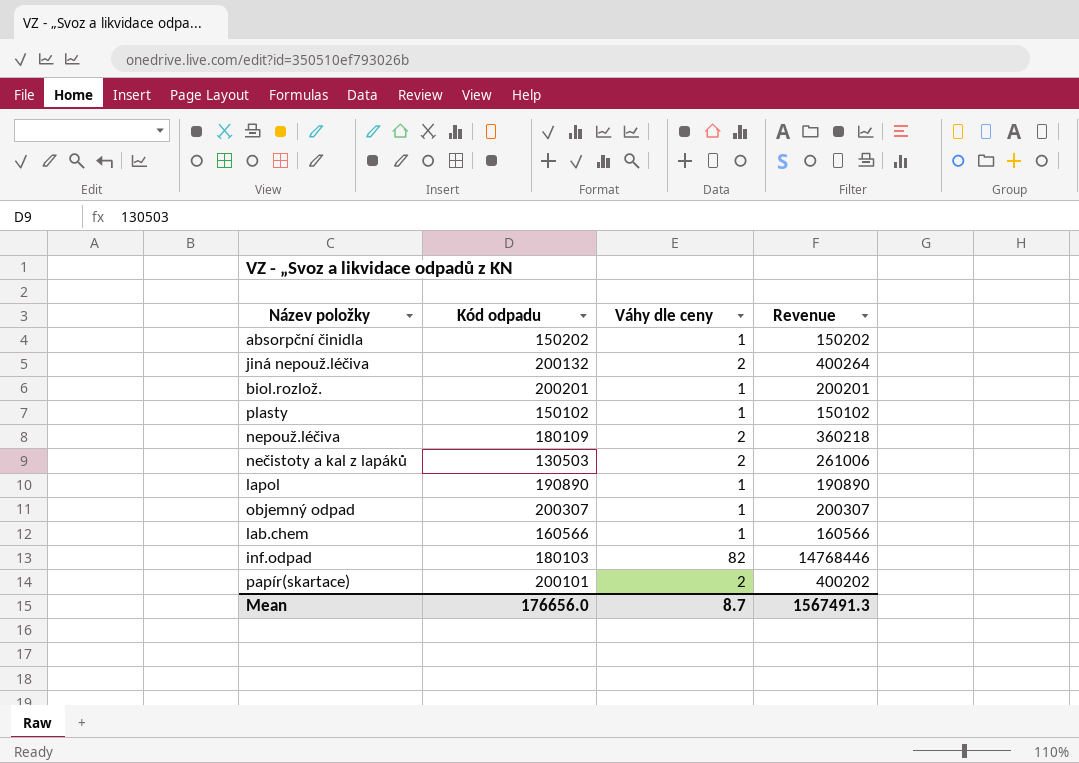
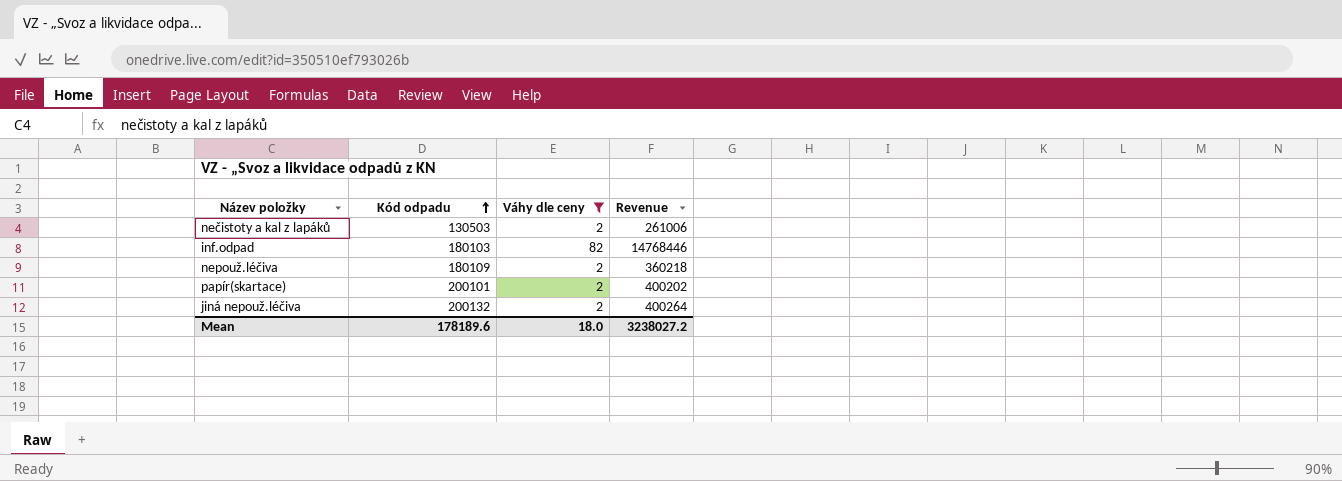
filter: none -> Váhy dle ceny != 1
row order: none -> Kód odpadu ascending
Mean | Kód odpadu: 176656.0 -> 178189.6
Mean | Váhy dle ceny: 8.7 -> 18.0
Mean | Revenue: 1567491.3 -> 3238027.2

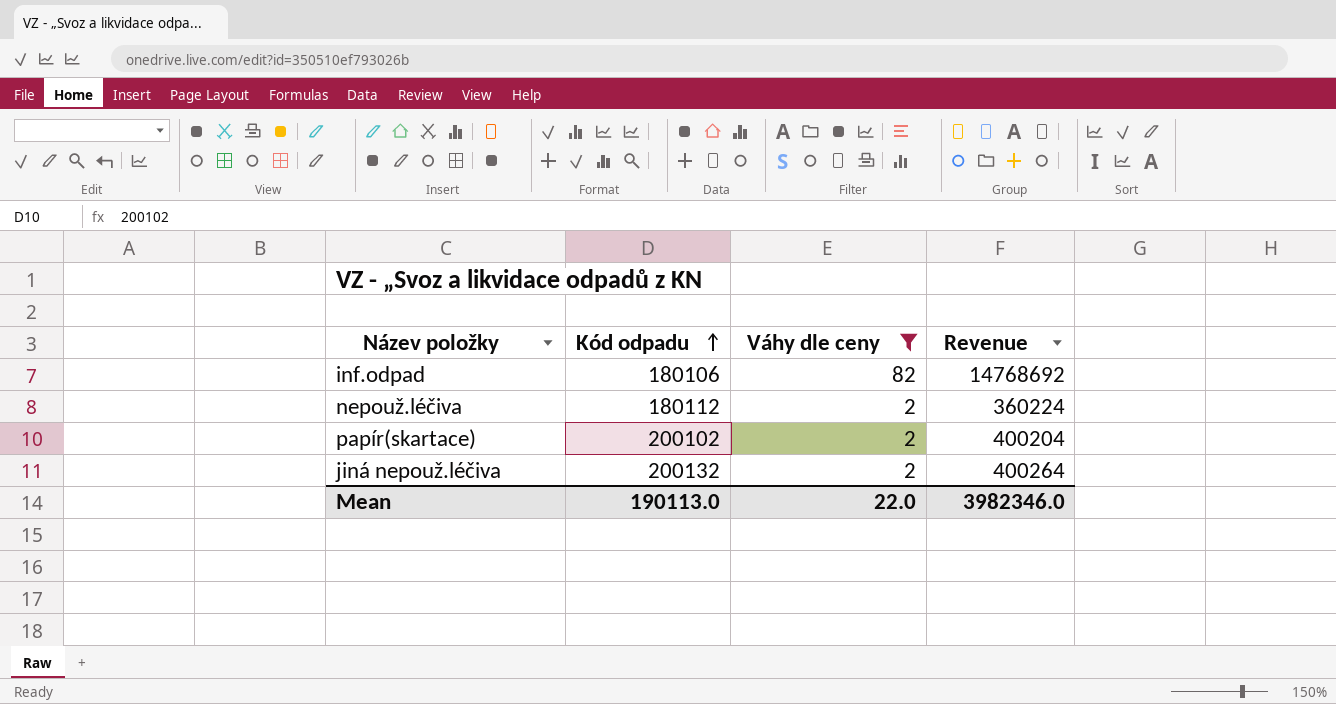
row nečistoty a kal z lapáků: 130503 | 2 | 261006 -> none
inf.odpad | Kód odpadu: 180103 -> 180106
inf.odpad | Revenue: 14768446 -> 14768692
nepouž.léčiva | Kód odpadu: 180109 -> 180112
nepouž.léčiva | Revenue: 360218 -> 360224
papír(skartace) | Kód odpadu: 200101 -> 200102
papír(skartace) | Revenue: 400202 -> 400204
Mean | Kód odpadu: 178189.6 -> 190113.0
Mean | Váhy dle ceny: 18.0 -> 22.0
Mean | Revenue: 3238027.2 -> 3982346.0

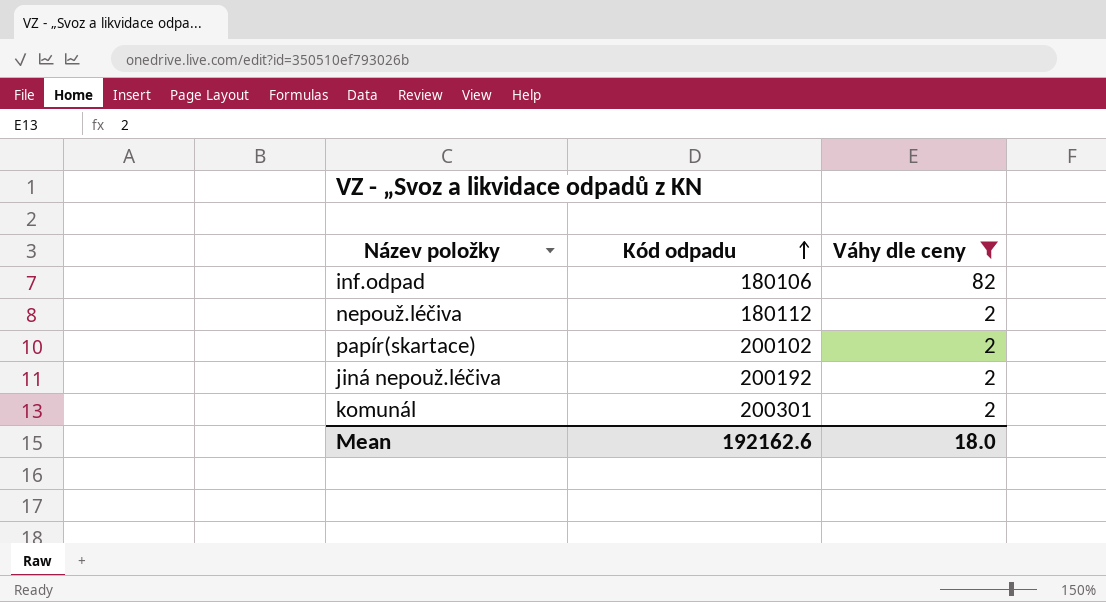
column Revenue | formula: [Kód odpadu] * [Váhy dle ceny] -> none
jiná nepouž.léčiva | Kód odpadu: 200132 -> 200192
row komunál: none -> 200301 | 2
Mean | Kód odpadu: 190113.0 -> 192162.6
Mean | Váhy dle ceny: 22.0 -> 18.0

